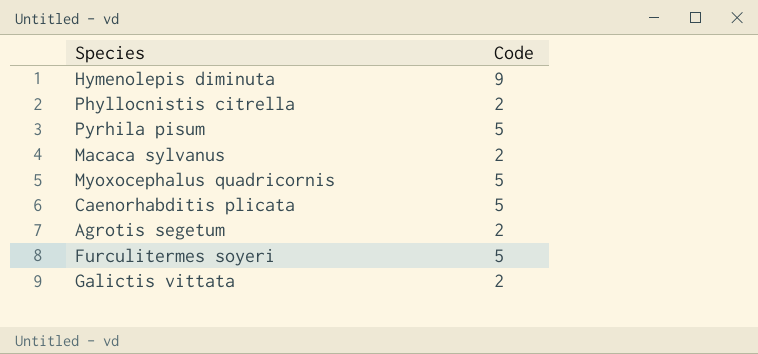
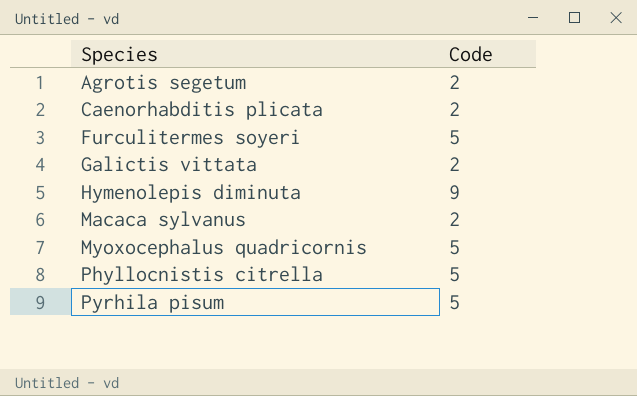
row order: none -> Species ascending
Caenorhabditis plicata | Code: 5 -> 2
Phyllocnistis citrella | Code: 2 -> 5

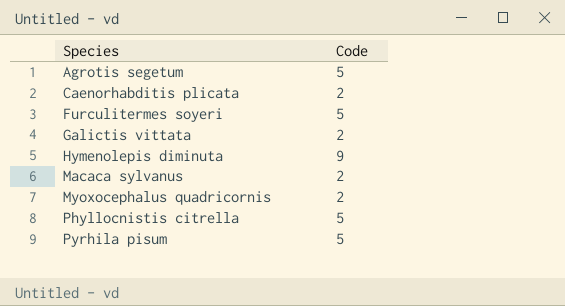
Agrotis segetum | Code: 2 -> 5
Myoxocephalus quadricornis | Code: 5 -> 2

